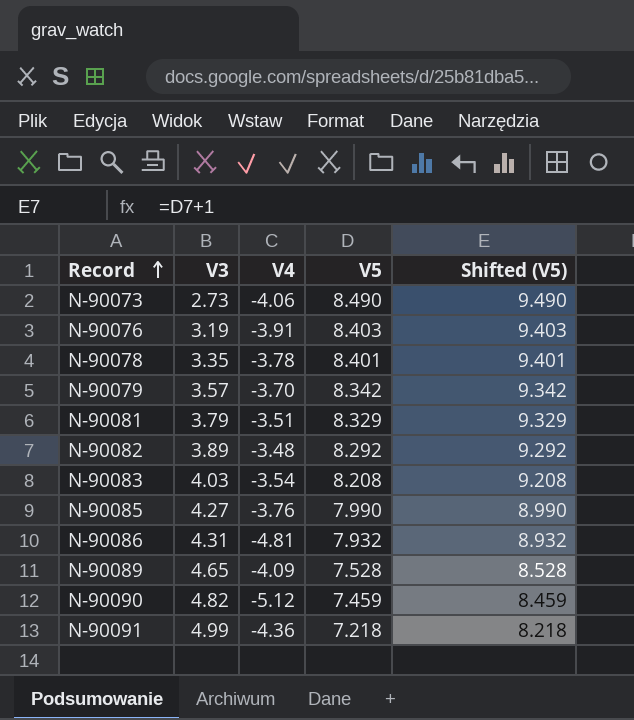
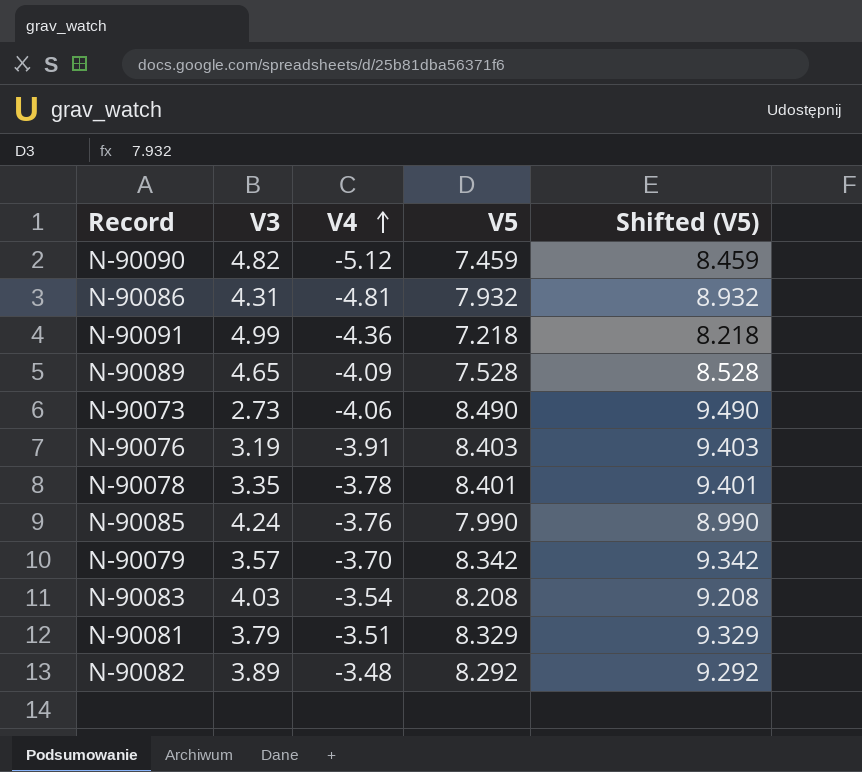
row order: Record ascending -> V4 ascending
N-90085 | V3: 4.27 -> 4.24

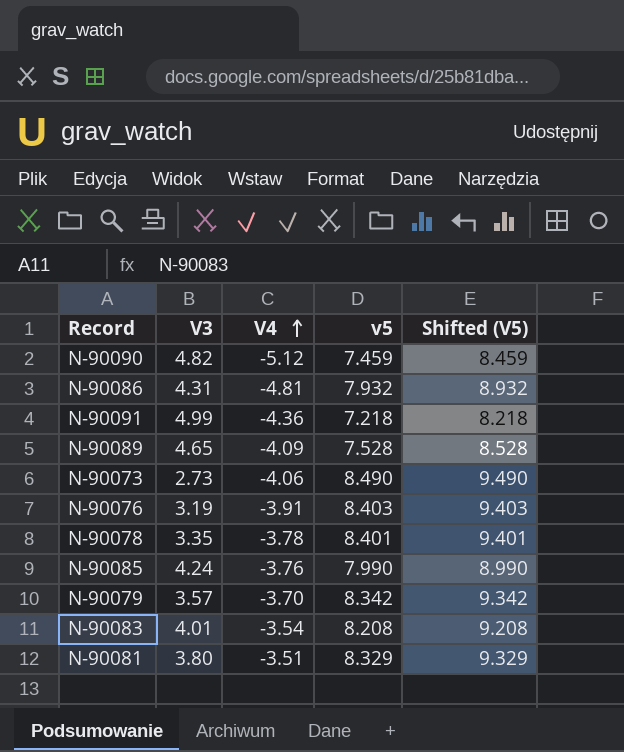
column name: V5 -> v5
row N-90082: 3.89 | -3.48 | 8.292 | 9.292 -> none
N-90083 | V3: 4.03 -> 4.01
N-90081 | V3: 3.79 -> 3.80

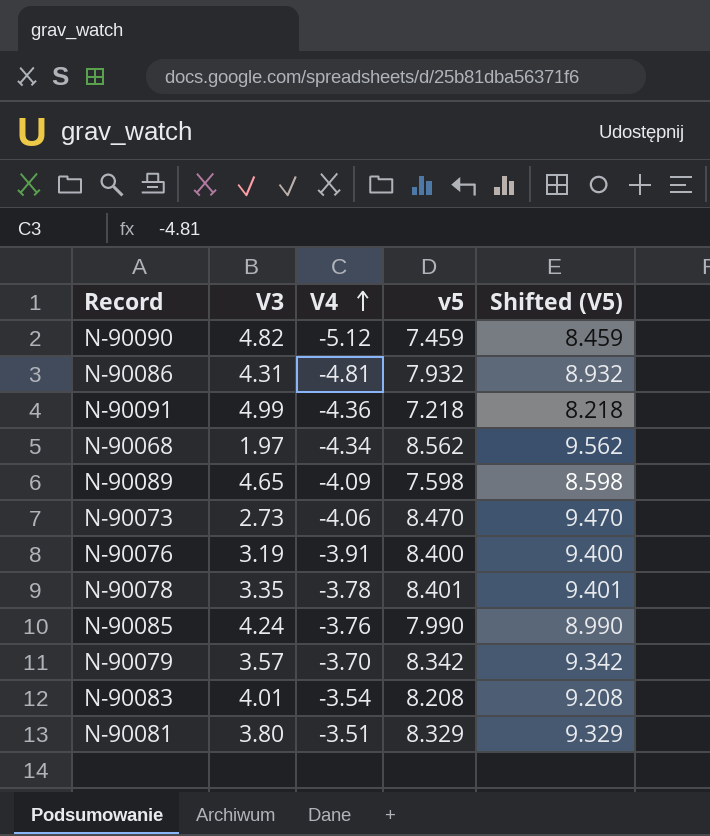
row N-90068: none -> 1.97 | -4.34 | 8.562 | 9.562
N-90089 | v5: 7.528 -> 7.598
N-90089 | Shifted (V5): 8.528 -> 8.598
N-90073 | v5: 8.490 -> 8.470
N-90073 | Shifted (V5): 9.490 -> 9.470
N-90076 | v5: 8.403 -> 8.400
N-90076 | Shifted (V5): 9.403 -> 9.400

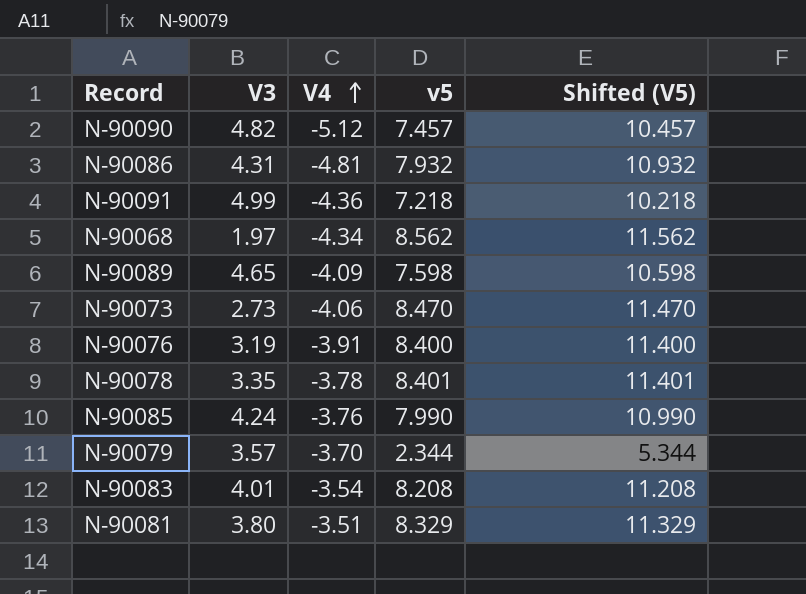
column Shifted (V5) | formula: [v5] + 1 -> [v5] + 3
N-90090 | v5: 7.459 -> 7.457
N-90079 | v5: 8.342 -> 2.344

